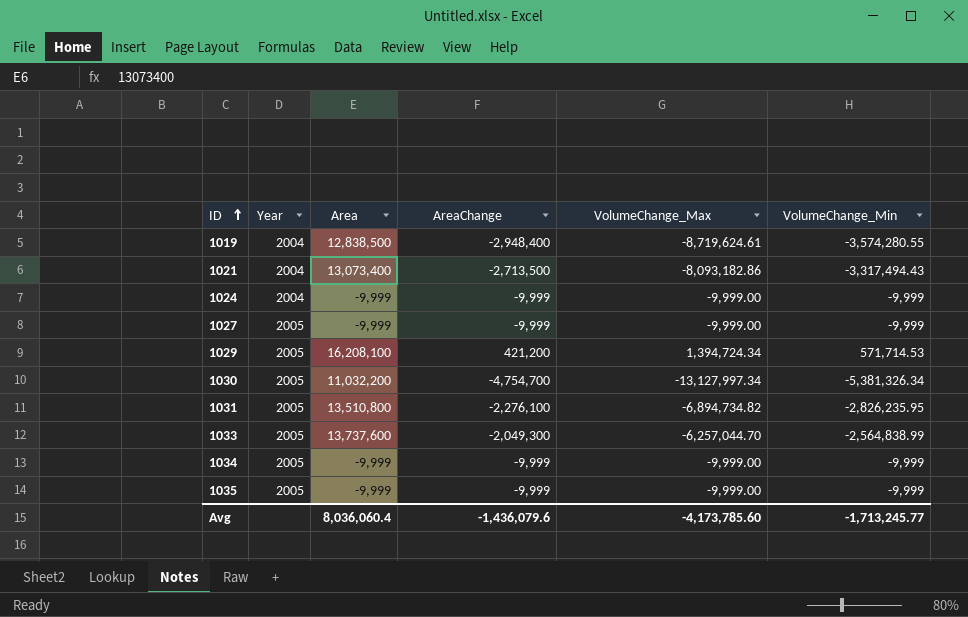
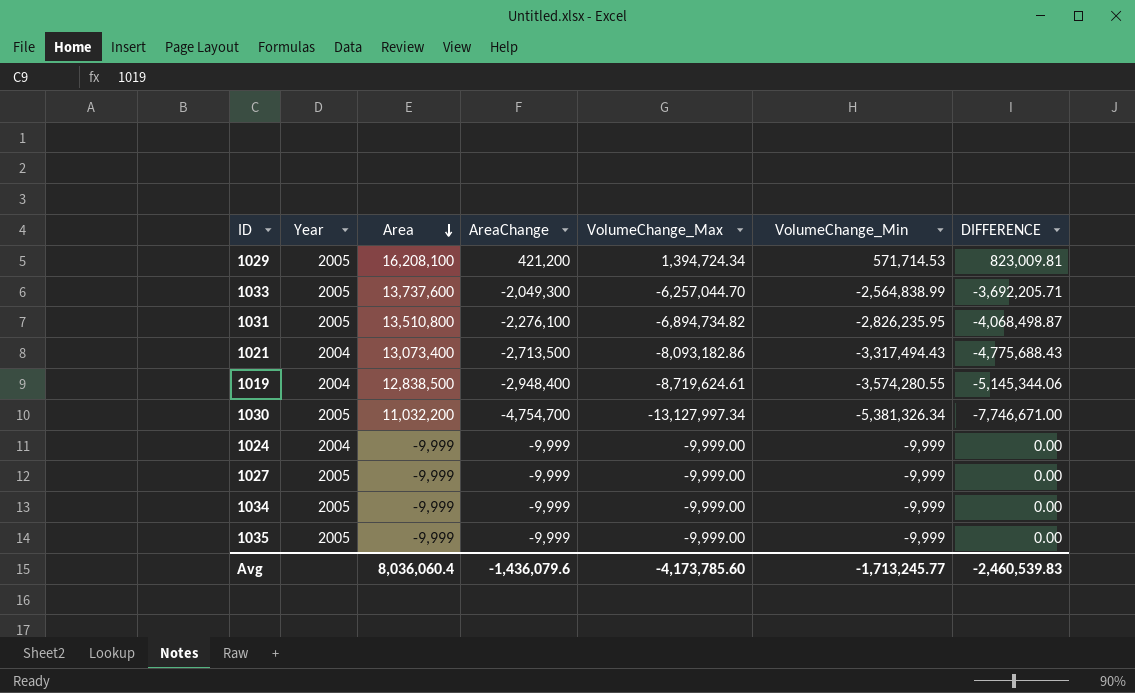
row order: ID ascending -> Area descending
column DIFFERENCE | formula: none -> [VolumeChange_Max] - [VolumeChange_Min]

